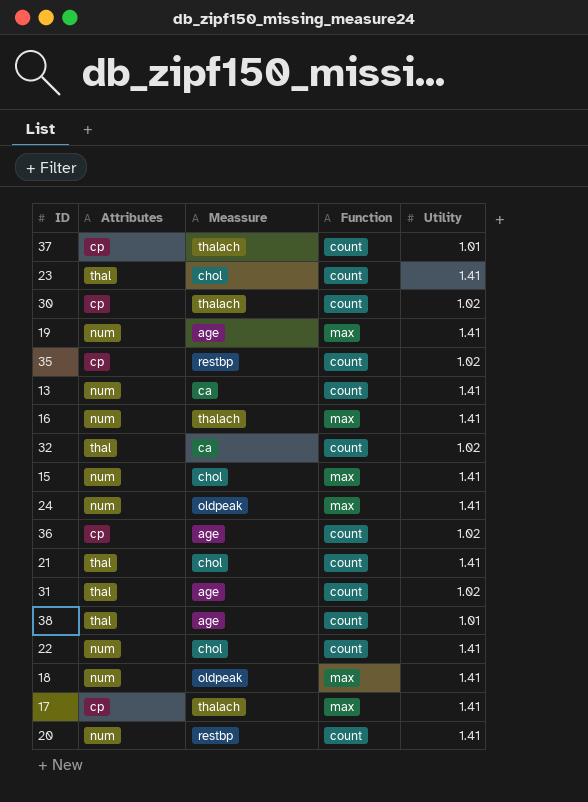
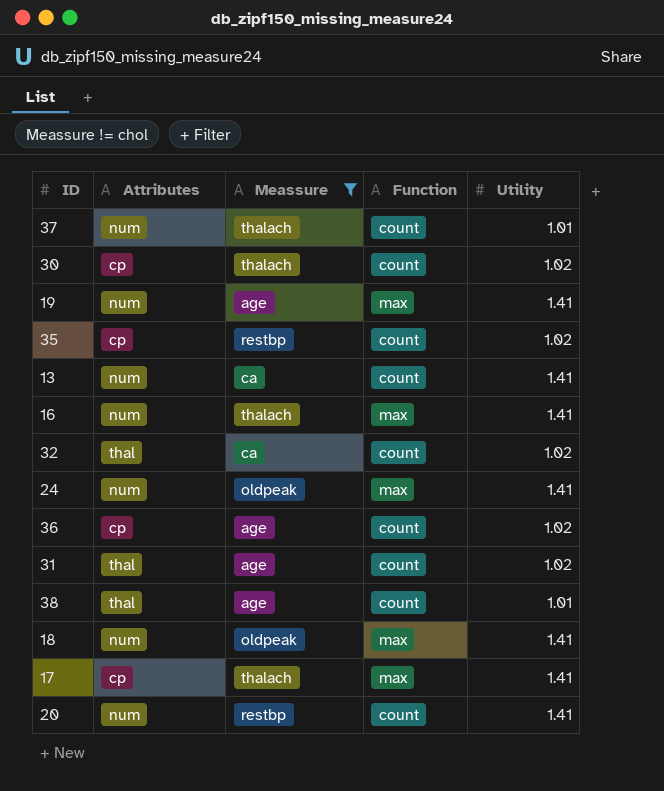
filter: none -> Meassure != chol
37 | Attributes: cp -> num

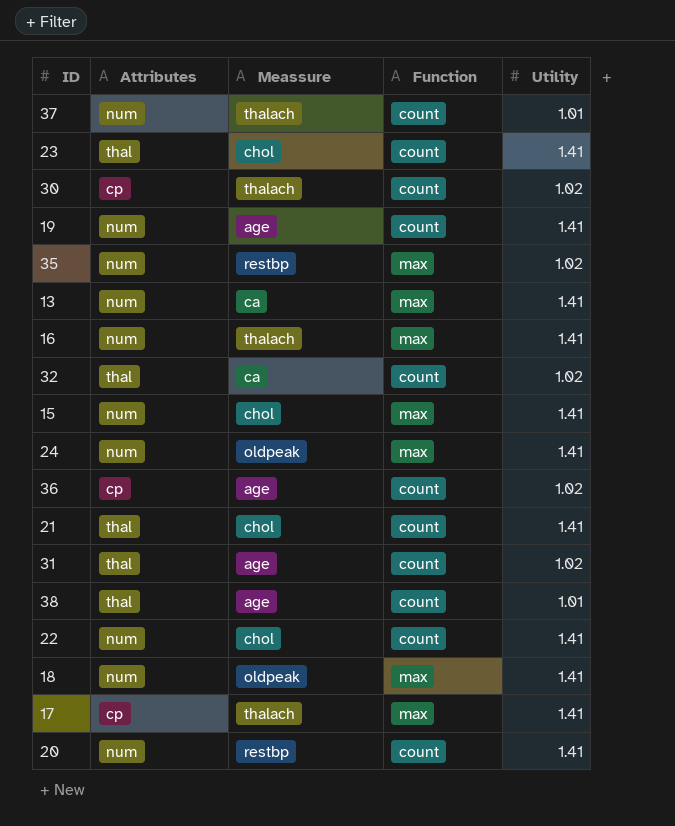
filter: Meassure != chol -> none
19 | Function: max -> count
35 | Attributes: cp -> num
35 | Function: count -> max
13 | Function: count -> max

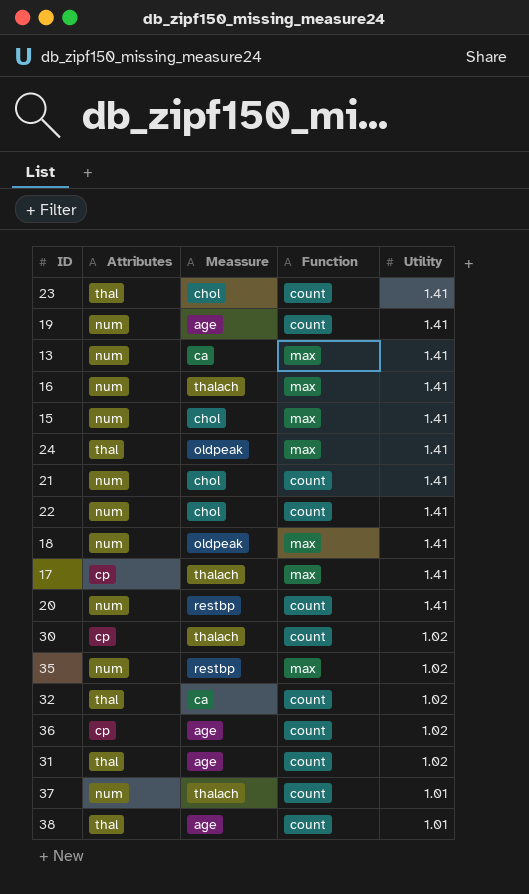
row order: none -> Utility descending
24 | Attributes: num -> thal
21 | Attributes: thal -> num

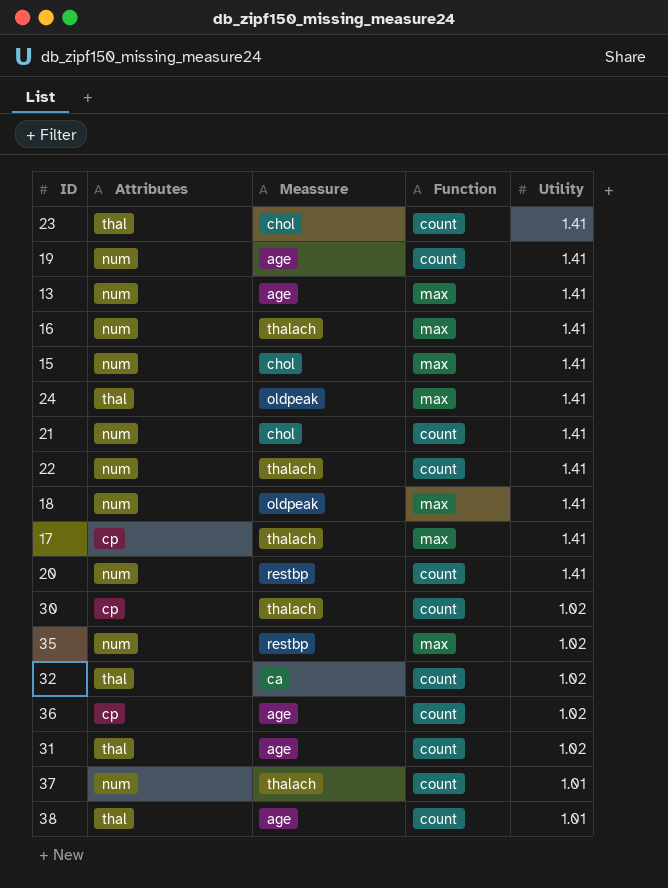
13 | Meassure: ca -> age
22 | Meassure: chol -> thalach

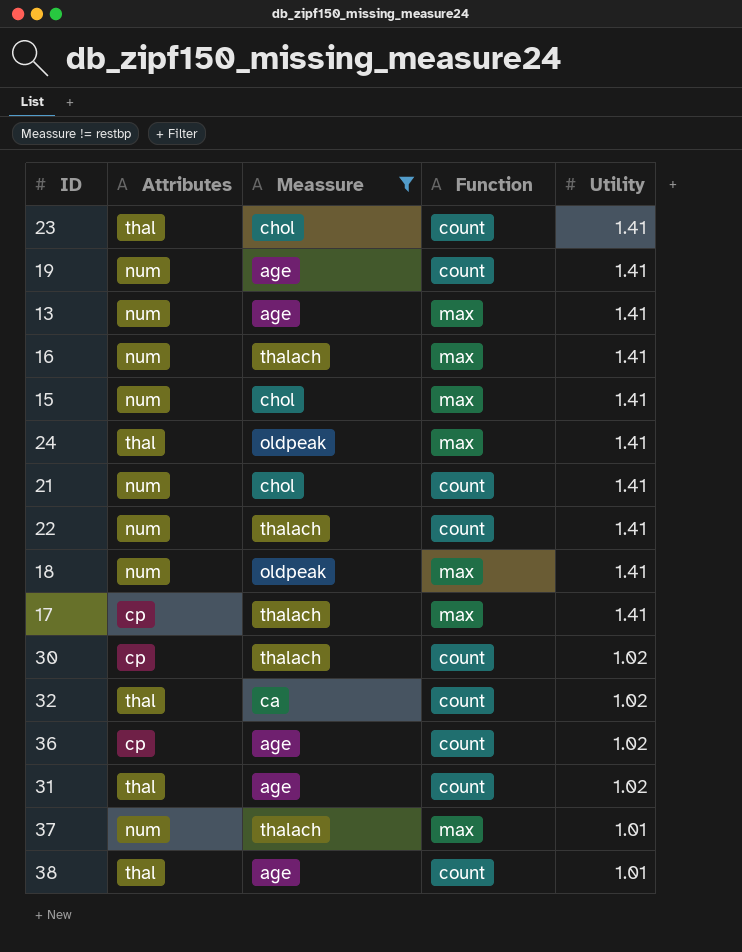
filter: none -> Meassure != restbp
37 | Function: count -> max

